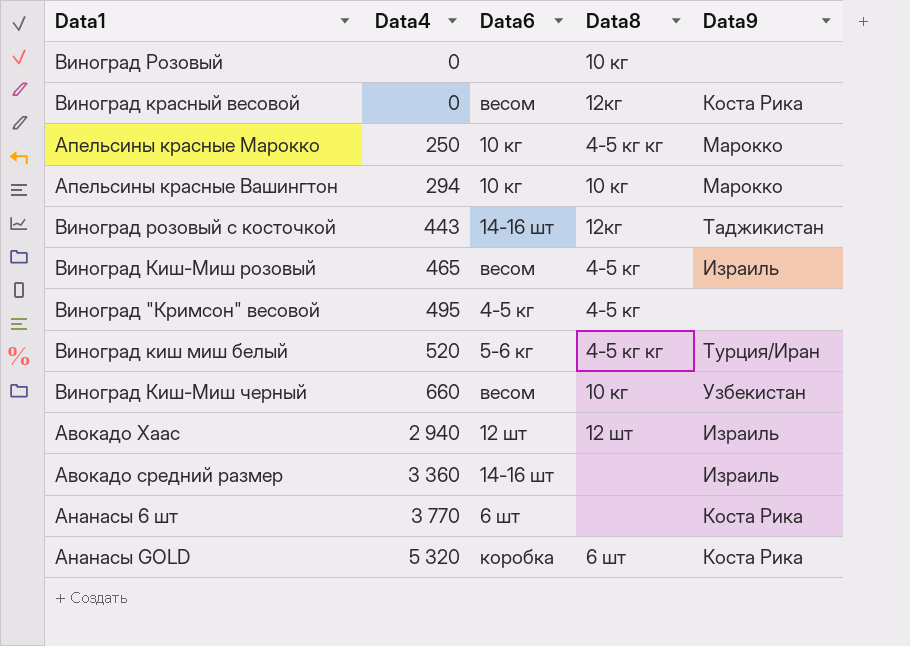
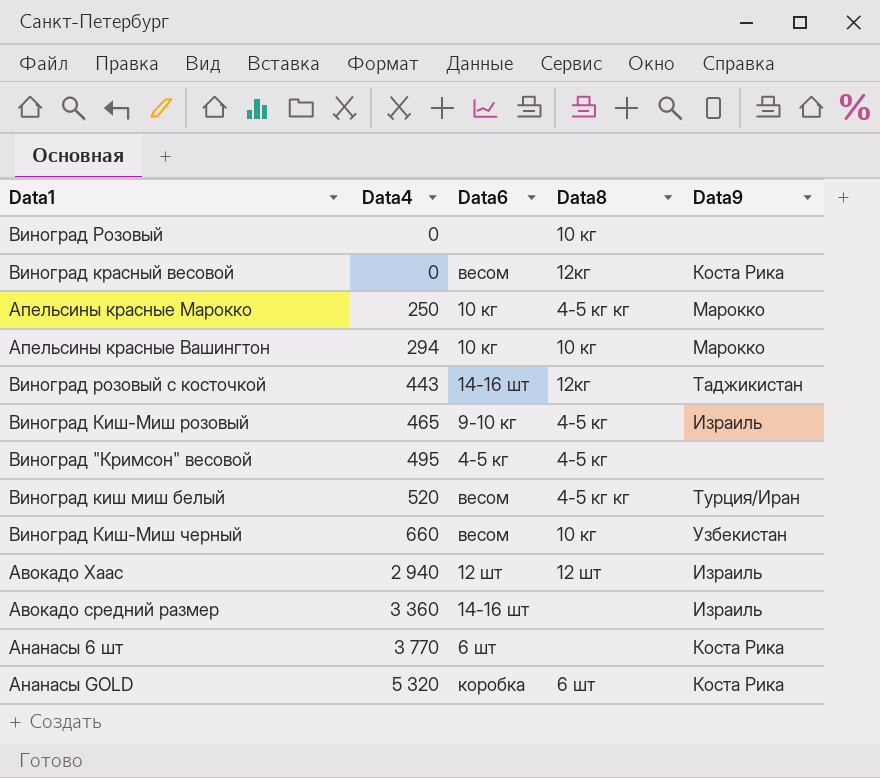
Виноград Киш-Миш розовый | Data6: весом -> 9-10 кг
Виноград киш миш белый | Data6: 5-6 кг -> весом

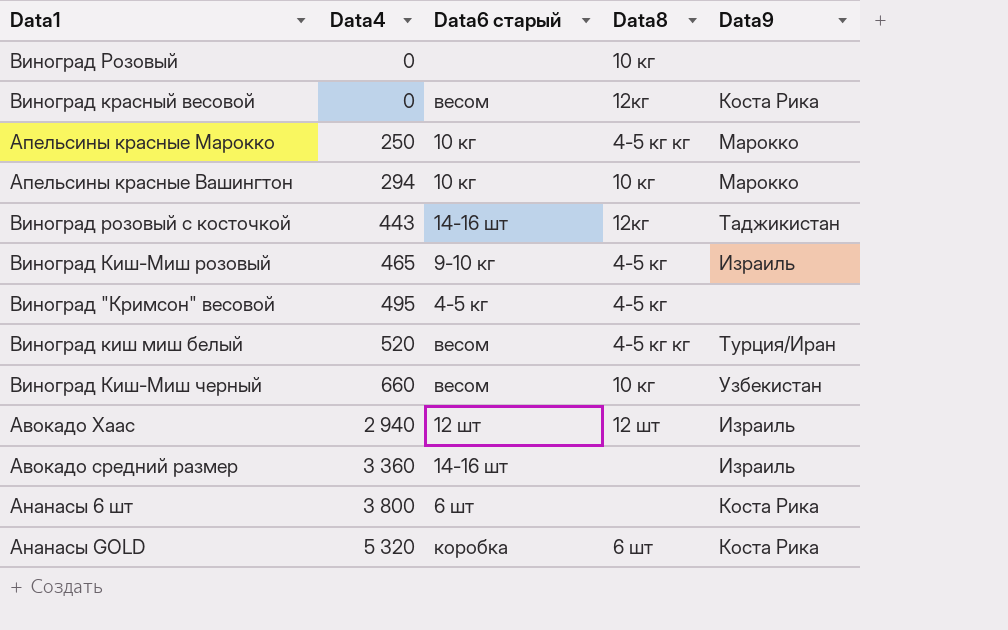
column name: Data6 -> Data6 старый
Ананасы 6 шт | Data4: 3 770 -> 3 800

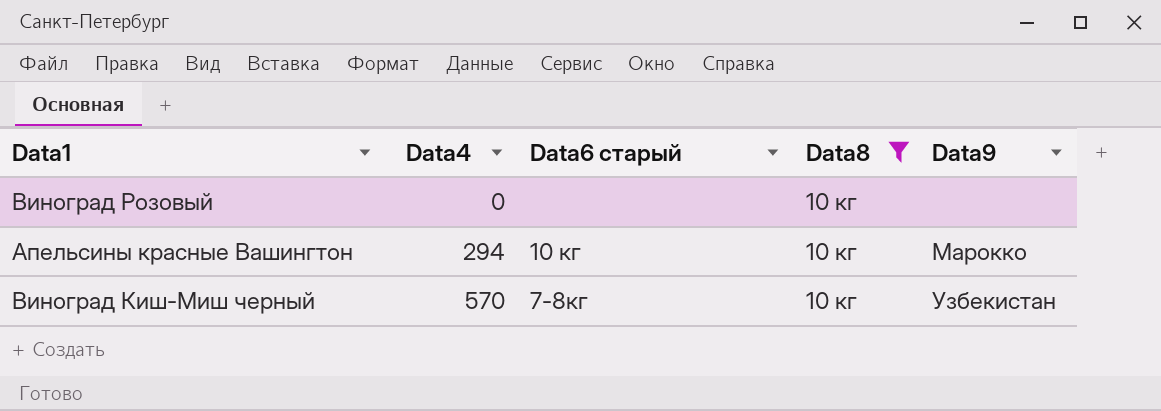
filter: none -> Data8 = 10 кг
Виноград Киш-Миш черный | Data4: 660 -> 570
Виноград Киш-Миш черный | Data6 старый: весом -> 7-8кг

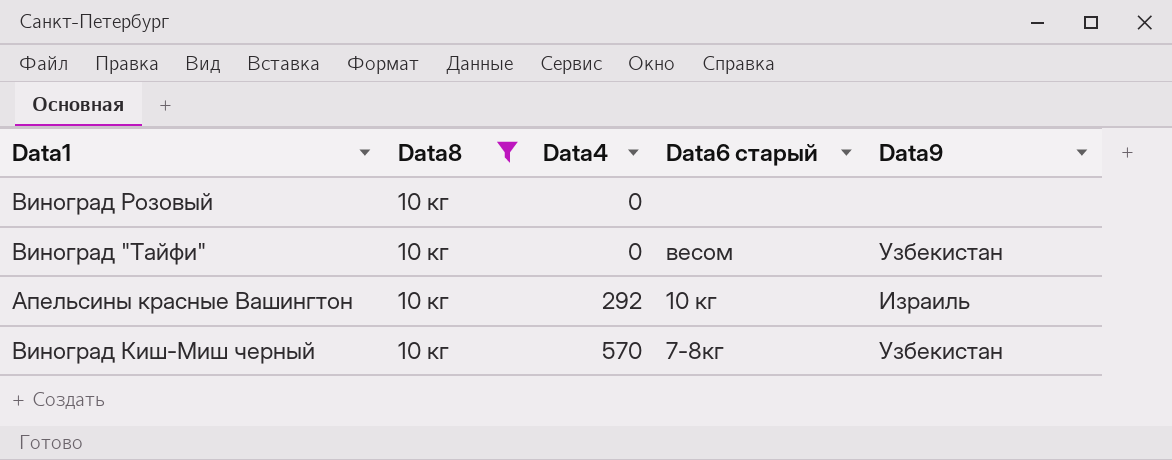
column Data8 | position: 4 -> 2
row Виноград "Тайфи": none -> 10 кг | 0 | весом | Узбекистан
Апельсины красные Вашингтон | Data4: 294 -> 292
Апельсины красные Вашингтон | Data9: Марокко -> Израиль

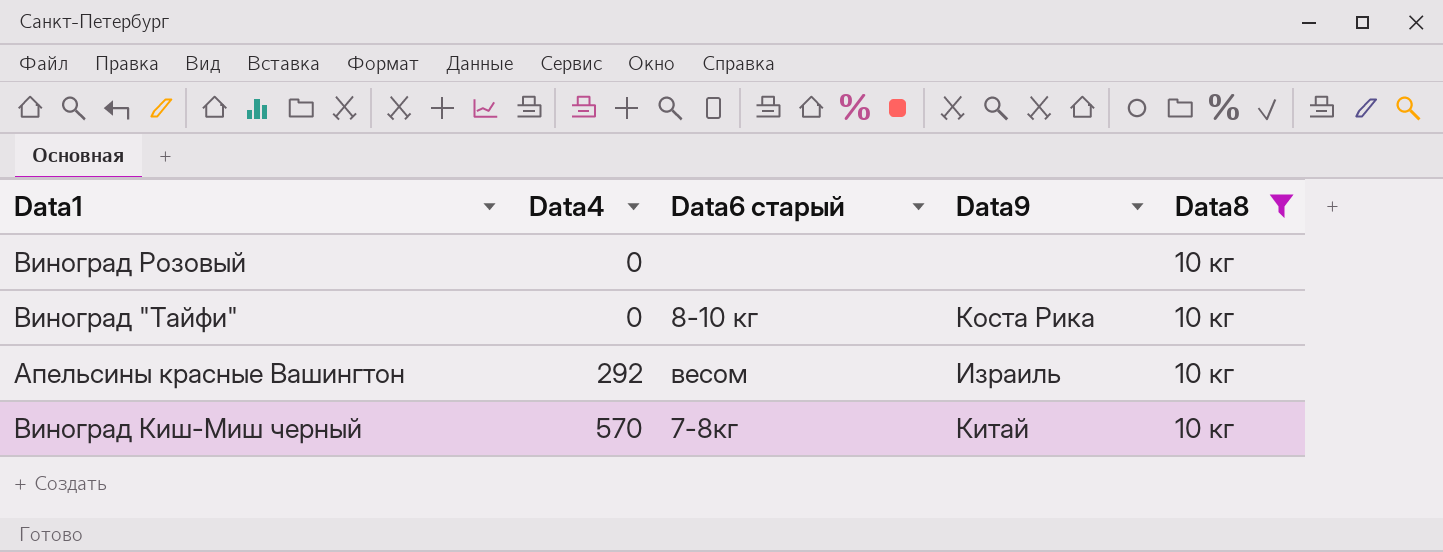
column Data8 | position: 2 -> 5
Виноград "Тайфи" | Data6 старый: весом -> 8-10 кг
Виноград "Тайфи" | Data9: Узбекистан -> Коста Рика
Апельсины красные Вашингтон | Data6 старый: 10 кг -> весом
Виноград Киш-Миш черный | Data9: Узбекистан -> Китай

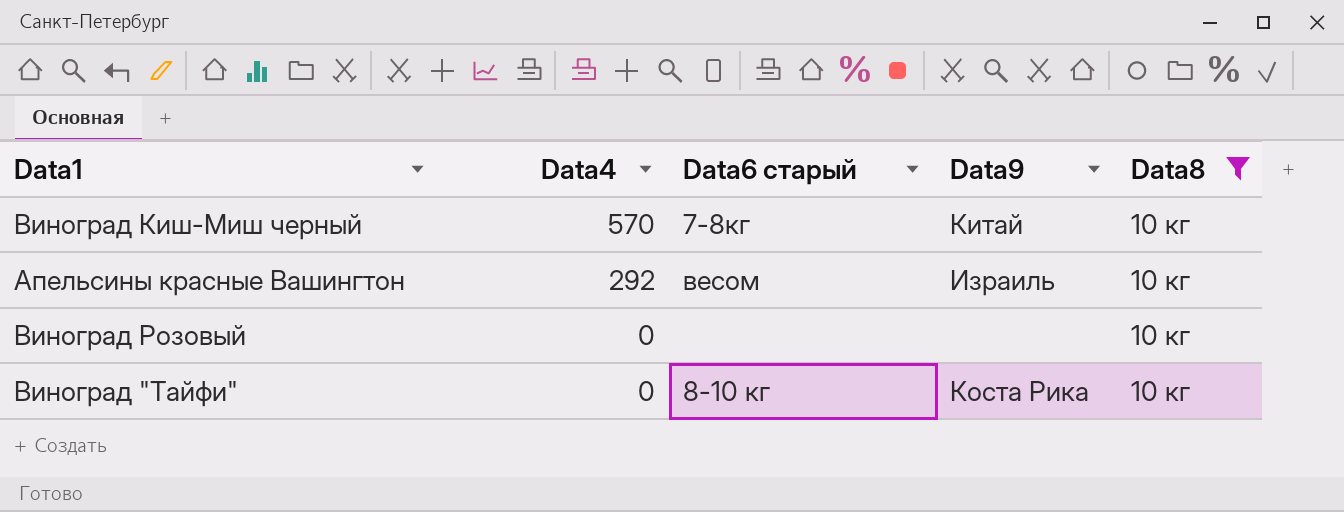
row order: Data4 ascending -> Data4 descending

